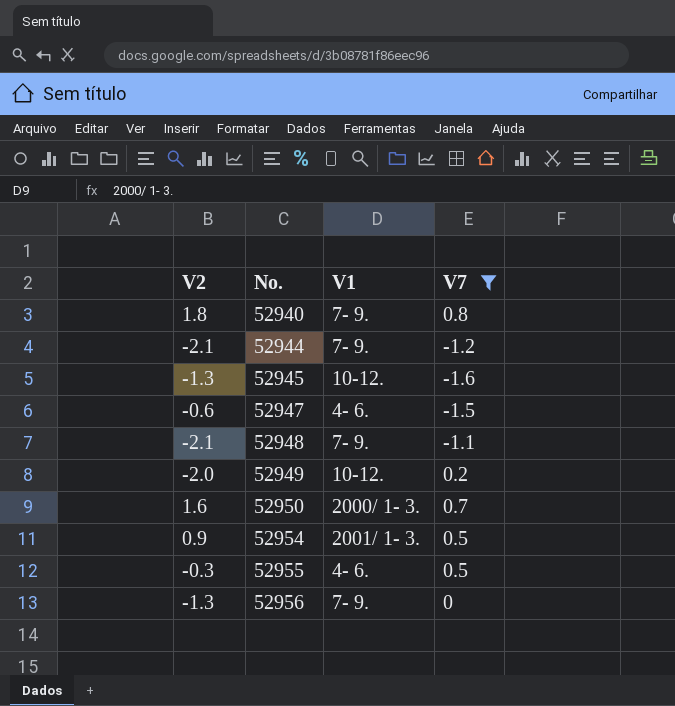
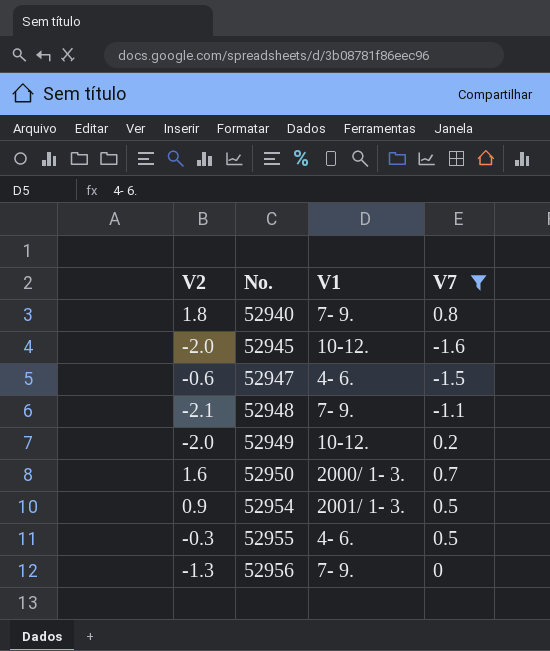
row 52944: -2.1 | 7- 9. | -1.2 -> none
52945 | V2: -1.3 -> -2.0

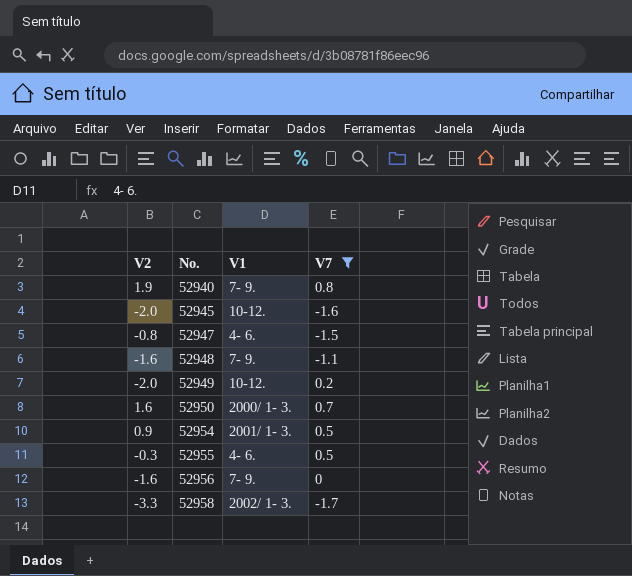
52940 | V2: 1.8 -> 1.9
52947 | V2: -0.6 -> -0.8
52948 | V2: -2.1 -> -1.6
52956 | V2: -1.3 -> -1.6
row 52958: none -> -3.3 | 2002/ 1- 3. | -1.7

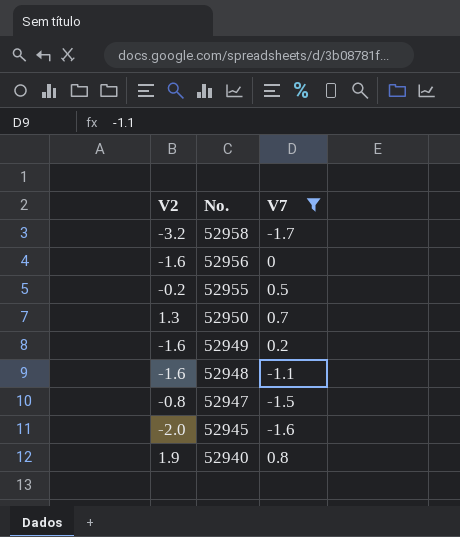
row order: No. ascending -> No. descending
column V1 | position: 3 -> none
row 52954: 0.9 | 2001/ 1- 3. | 0.5 -> none
52958 | V2: -3.3 -> -3.2
52955 | V2: -0.3 -> -0.2
52950 | V2: 1.6 -> 1.3
52949 | V2: -2.0 -> -1.6

